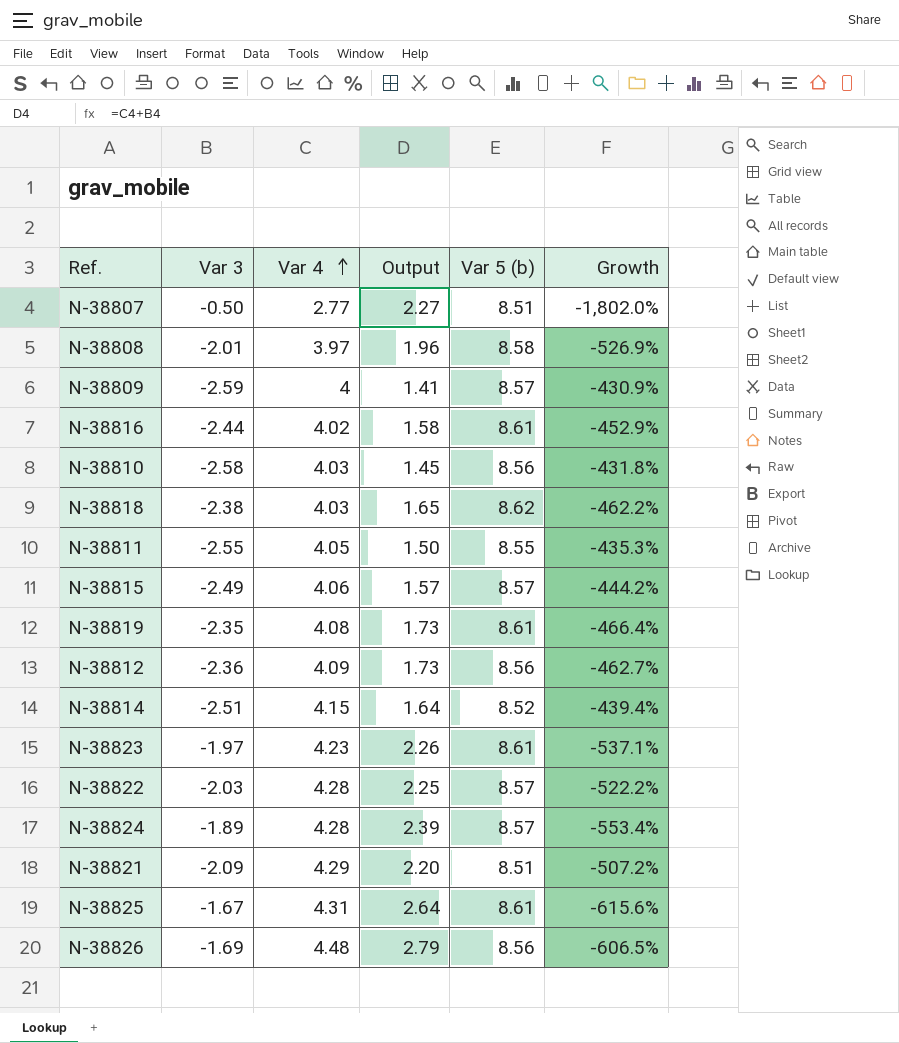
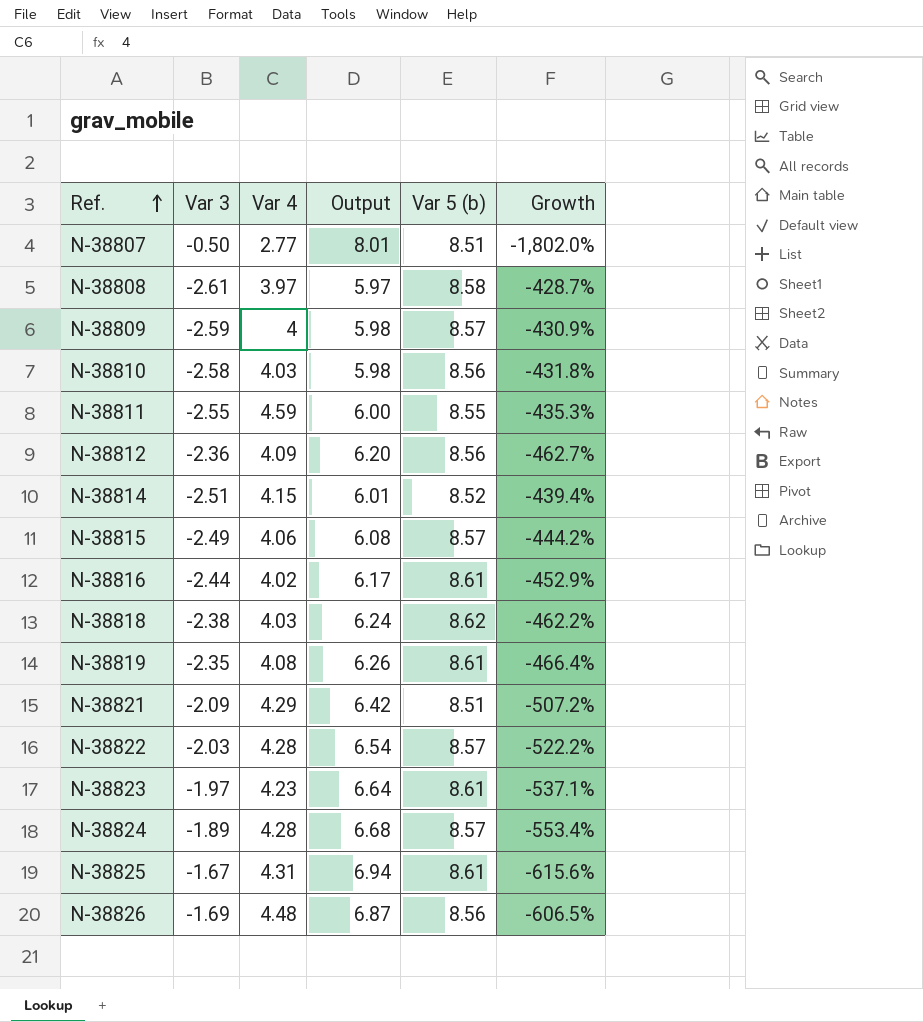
row order: Var 4 ascending -> Ref. ascending
column Output | formula: [Var 3] + [Var 4] -> [Var 3] + [Var 5 (b)]
N-38808 | Var 3: -2.01 -> -2.61
N-38808 | Growth: -526.9% -> -428.7%
N-38811 | Var 4: 4.05 -> 4.59

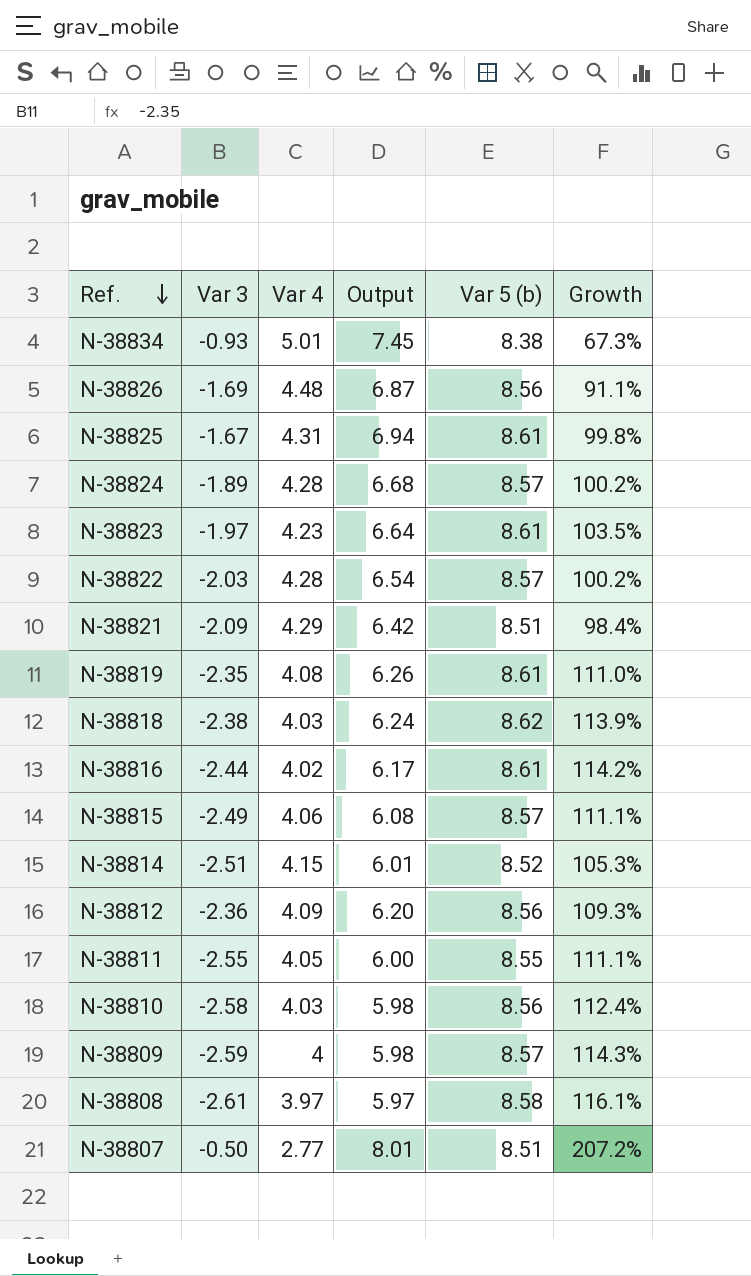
row order: Ref. ascending -> Ref. descending
column Growth | formula: ([Var 5 (b)] - [Var 3]) / [Var 3] -> ([Var 5 (b)] - [Var 4]) / [Var 4]
row N-38834: none -> -0.93 | 5.01 | 7.45 | 8.38 | 67.3%
N-38811 | Var 4: 4.59 -> 4.05

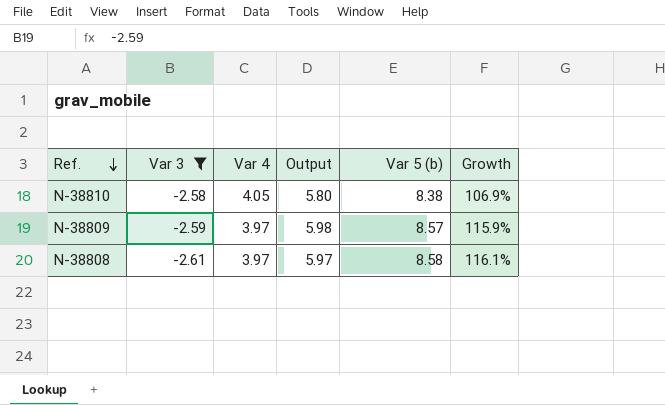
filter: none -> Var 3 <= -2.58
N-38810 | Var 4: 4.03 -> 4.05
N-38810 | Output: 5.98 -> 5.80
N-38810 | Var 5 (b): 8.56 -> 8.38
N-38810 | Growth: 112.4% -> 106.9%
N-38809 | Var 4: 4 -> 3.97
N-38809 | Growth: 114.3% -> 115.9%

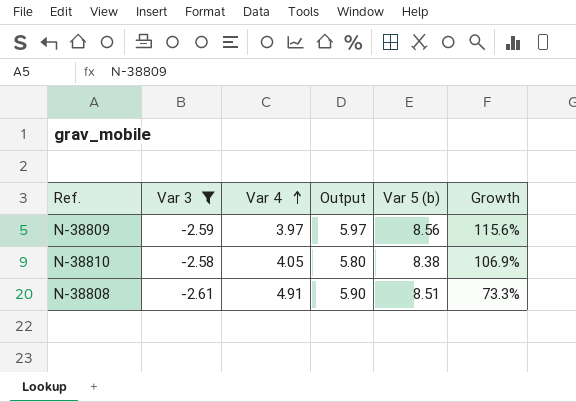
row order: Ref. descending -> Var 4 ascending
N-38809 | Output: 5.98 -> 5.97
N-38809 | Var 5 (b): 8.57 -> 8.56
N-38809 | Growth: 115.9% -> 115.6%
N-38808 | Var 4: 3.97 -> 4.91
N-38808 | Output: 5.97 -> 5.90
N-38808 | Var 5 (b): 8.58 -> 8.51
N-38808 | Growth: 116.1% -> 73.3%

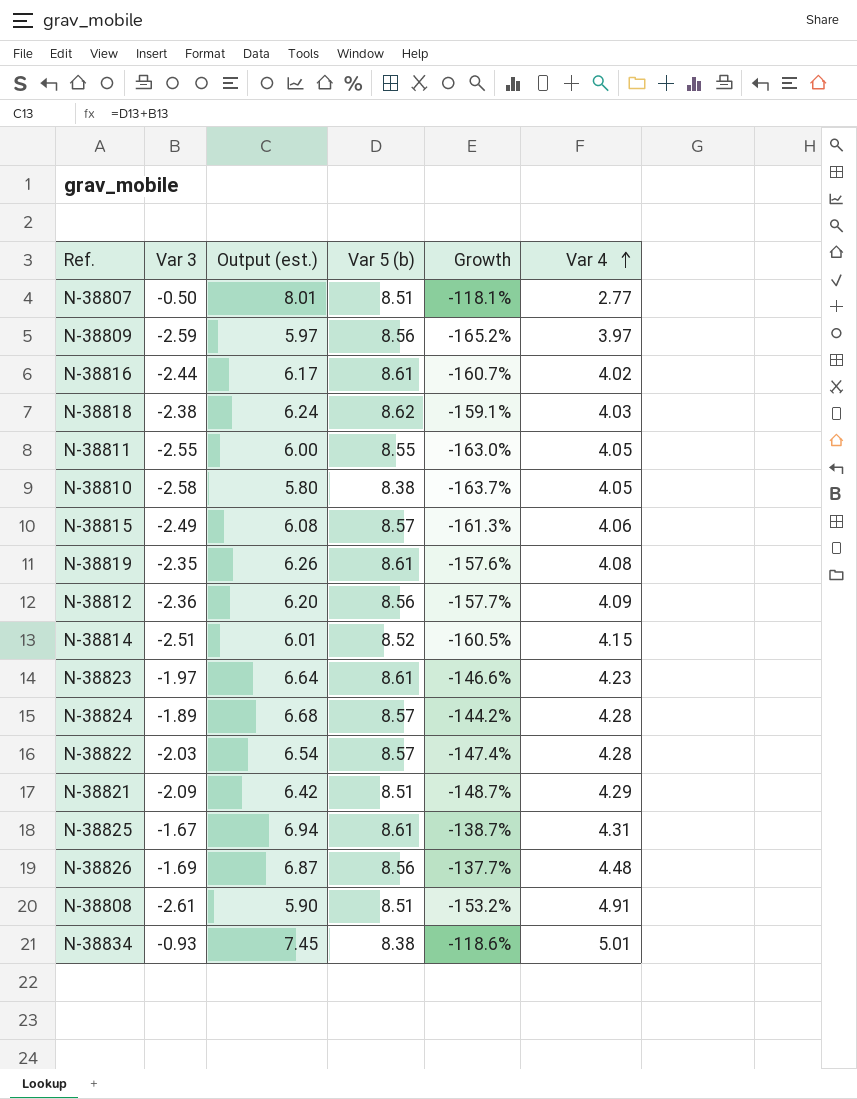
filter: Var 3 <= -2.58 -> none
column name: Output -> Output (est.)
column Growth | formula: ([Var 5 (b)] - [Var 4]) / [Var 4] -> ([Var 3] - [Var 4]) / [Var 4]
column Var 4 | position: 3 -> 6

